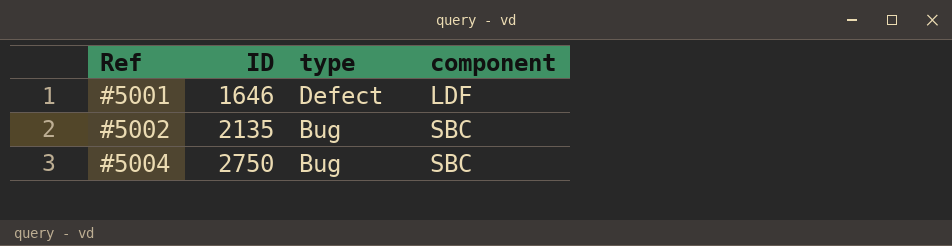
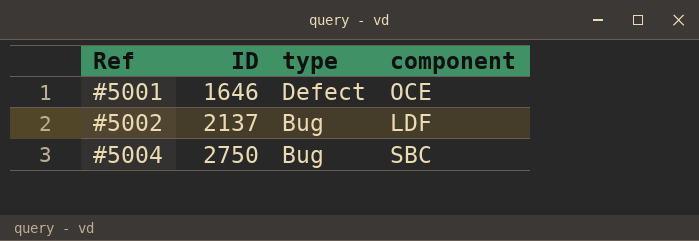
#5001 | component: LDF -> OCE
#5002 | ID: 2135 -> 2137
#5002 | component: SBC -> LDF

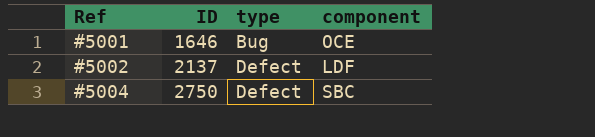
#5001 | type: Defect -> Bug
#5002 | type: Bug -> Defect
#5004 | type: Bug -> Defect

